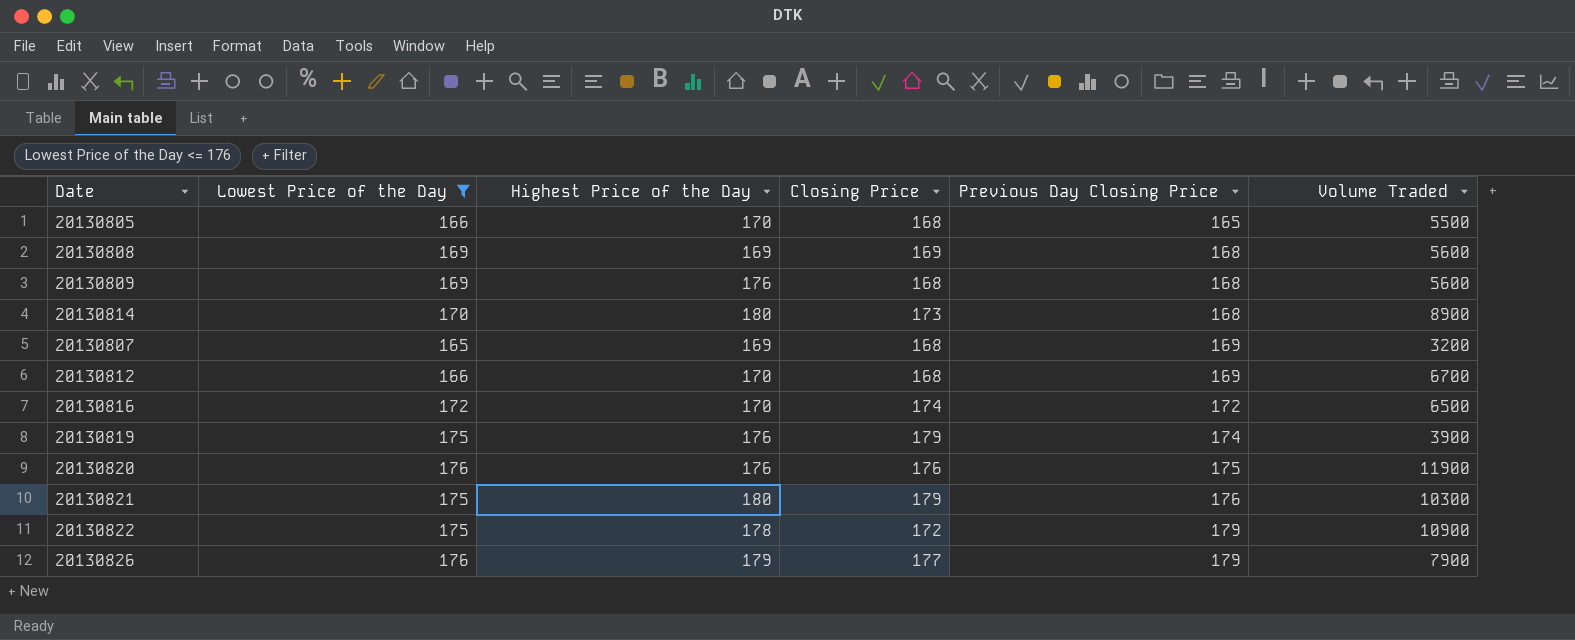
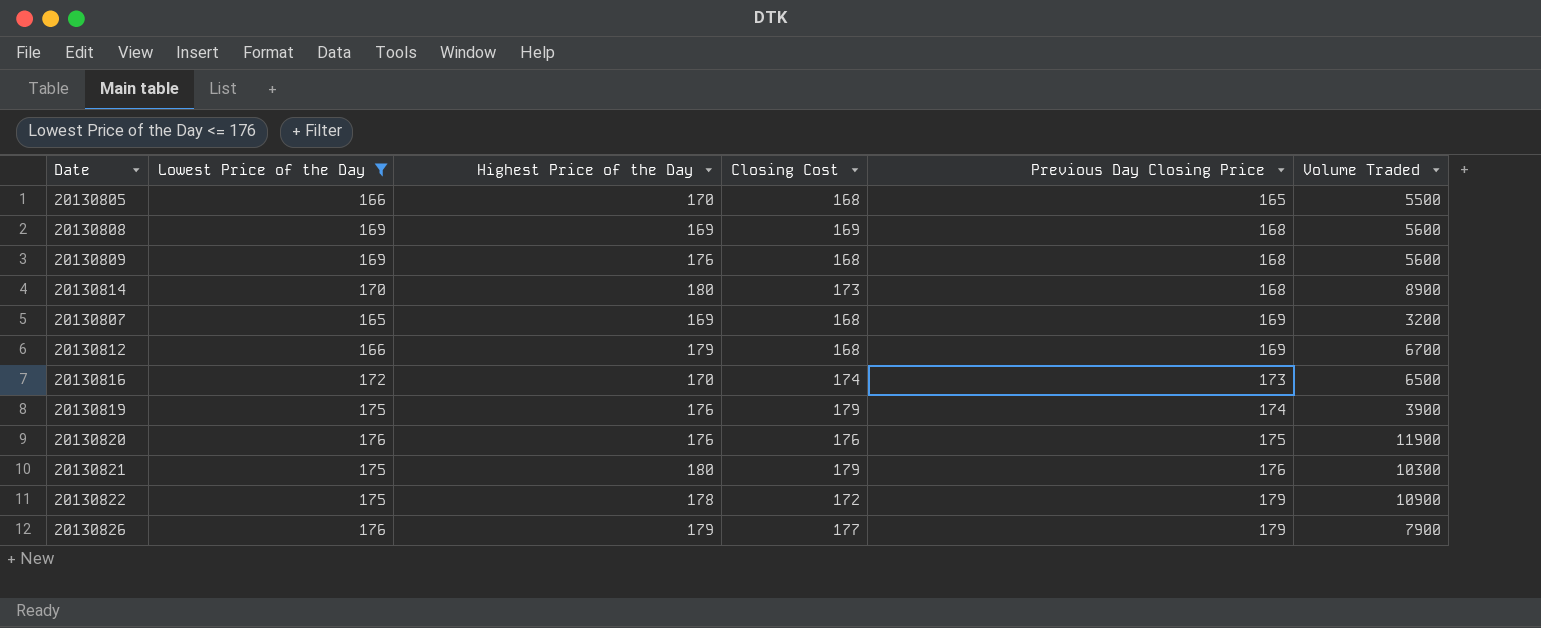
column name: Closing Price -> Closing Cost
20130812 | Highest Price of the Day: 170 -> 179
20130816 | Previous Day Closing Price: 172 -> 173

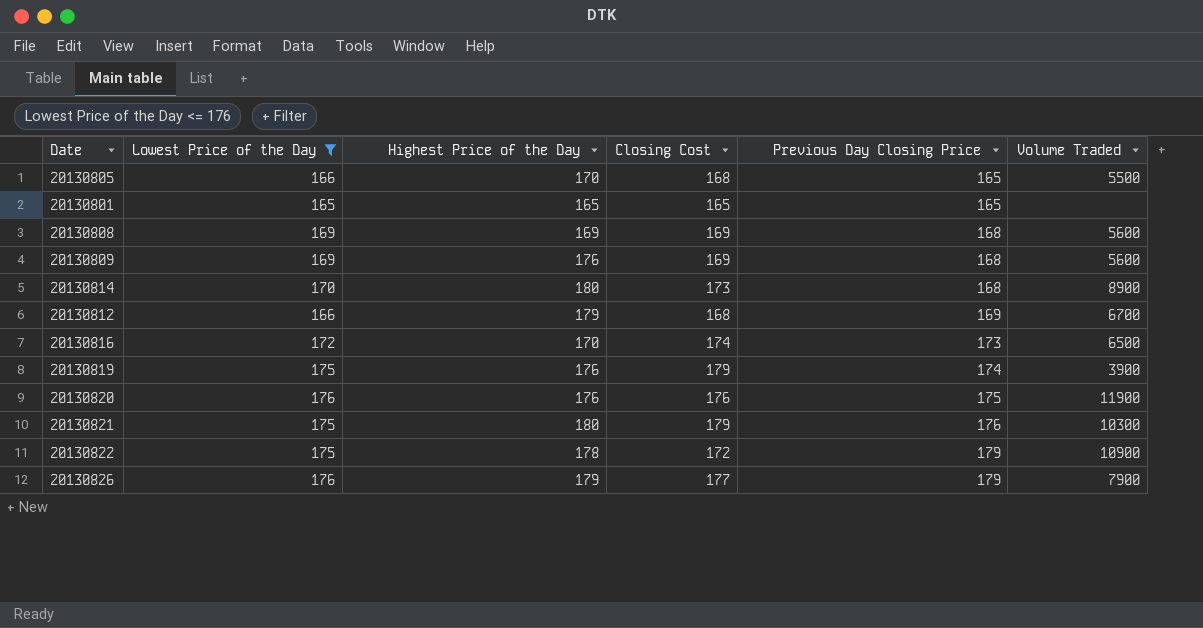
row 20130807: 165 | 169 | 168 | 169 | 3200 -> none
row 20130801: none -> 165 | 165 | 165 | 165 | none
20130809 | Closing Cost: 168 -> 169

